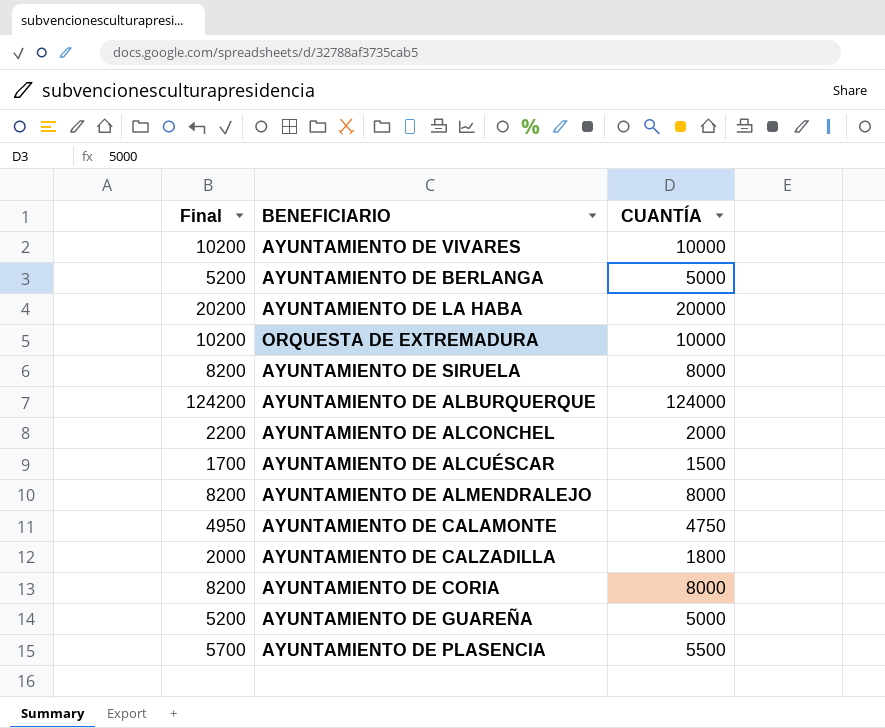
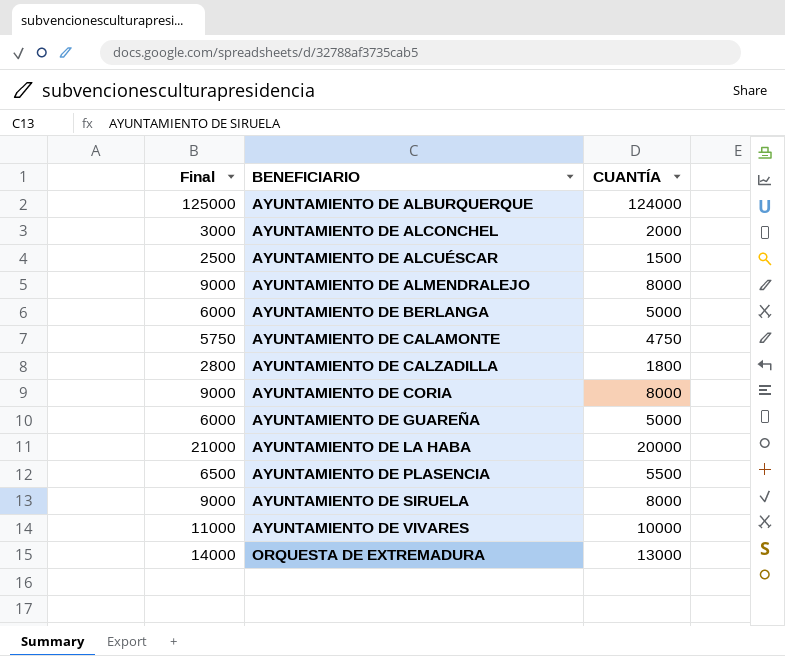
row order: none -> BENEFICIARIO ascending
column Final | formula: [CUANTÍA] + 200 -> [CUANTÍA] + 1000
ORQUESTA DE EXTREMADURA | CUANTÍA: 10000 -> 13000

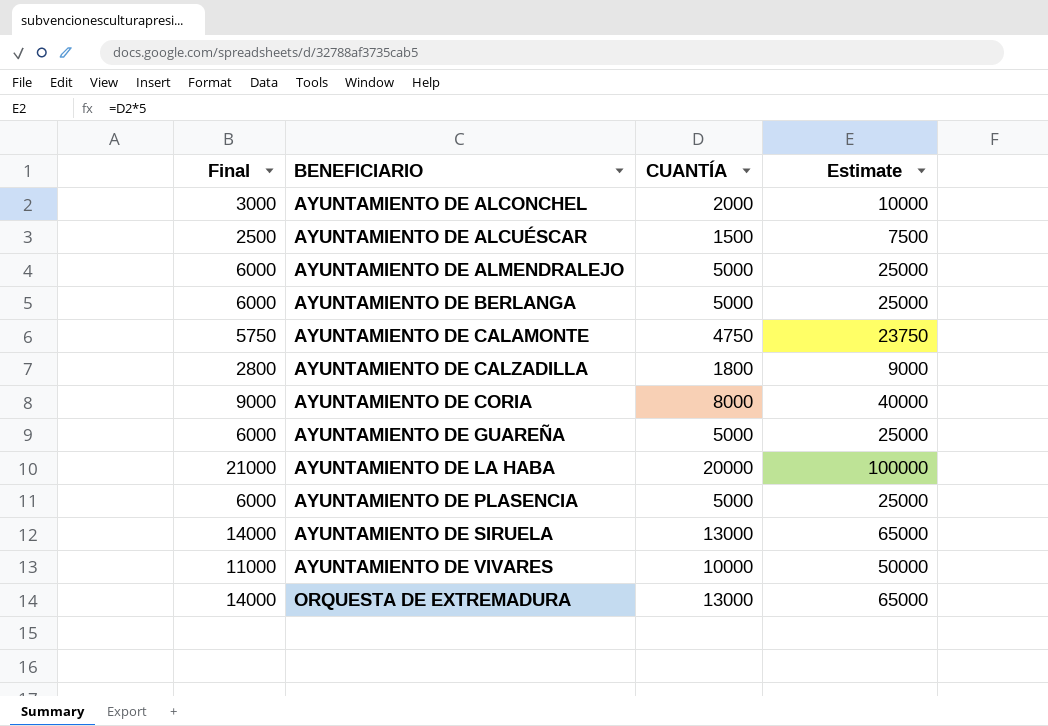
column Estimate | formula: none -> [CUANTÍA] * 5
row AYUNTAMIENTO DE ALBURQUERQUE: 125000 | 124000 -> none
AYUNTAMIENTO DE ALMENDRALEJO | Final: 9000 -> 6000
AYUNTAMIENTO DE ALMENDRALEJO | CUANTÍA: 8000 -> 5000
AYUNTAMIENTO DE PLASENCIA | Final: 6500 -> 6000
AYUNTAMIENTO DE PLASENCIA | CUANTÍA: 5500 -> 5000
AYUNTAMIENTO DE SIRUELA | Final: 9000 -> 14000
AYUNTAMIENTO DE SIRUELA | CUANTÍA: 8000 -> 13000

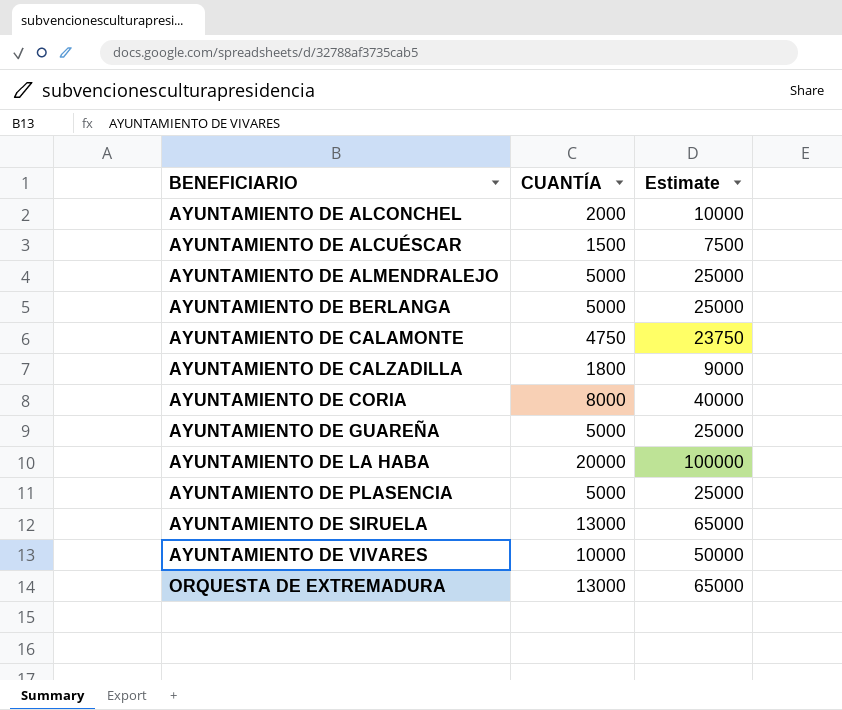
column Final | formula: [CUANTÍA] + 1000 -> none

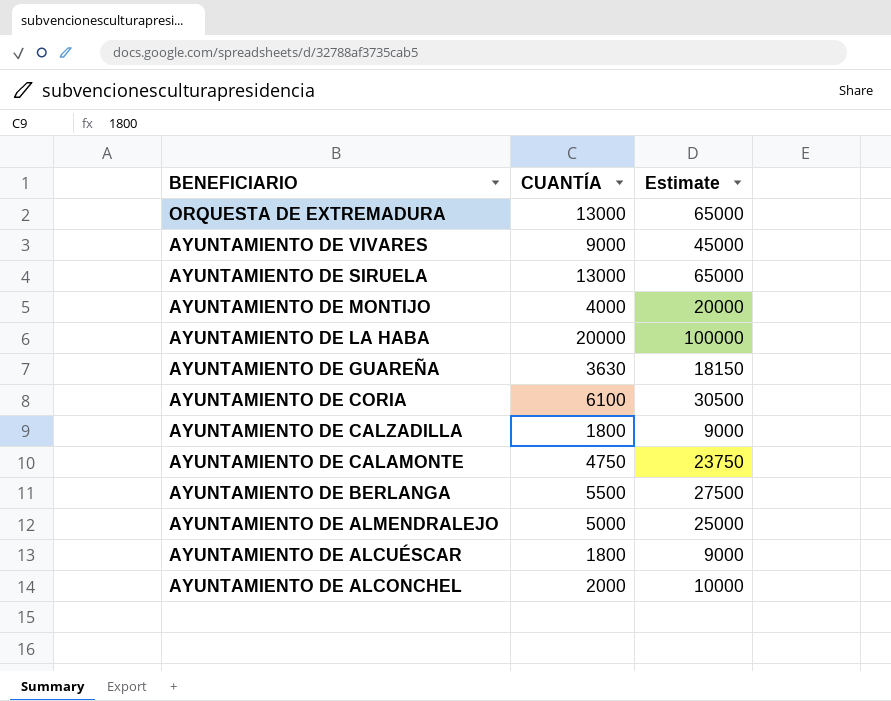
row order: BENEFICIARIO ascending -> BENEFICIARIO descending
row AYUNTAMIENTO DE PLASENCIA: 5000 | 25000 -> none
AYUNTAMIENTO DE VIVARES | CUANTÍA: 10000 -> 9000
AYUNTAMIENTO DE VIVARES | Estimate: 50000 -> 45000
row AYUNTAMIENTO DE MONTIJO: none -> 4000 | 20000
AYUNTAMIENTO DE GUAREÑA | CUANTÍA: 5000 -> 3630
AYUNTAMIENTO DE GUAREÑA | Estimate: 25000 -> 18150
AYUNTAMIENTO DE CORIA | CUANTÍA: 8000 -> 6100
AYUNTAMIENTO DE CORIA | Estimate: 40000 -> 30500
AYUNTAMIENTO DE BERLANGA | CUANTÍA: 5000 -> 5500
AYUNTAMIENTO DE BERLANGA | Estimate: 25000 -> 27500
AYUNTAMIENTO DE ALCUÉSCAR | CUANTÍA: 1500 -> 1800
AYUNTAMIENTO DE ALCUÉSCAR | Estimate: 7500 -> 9000

